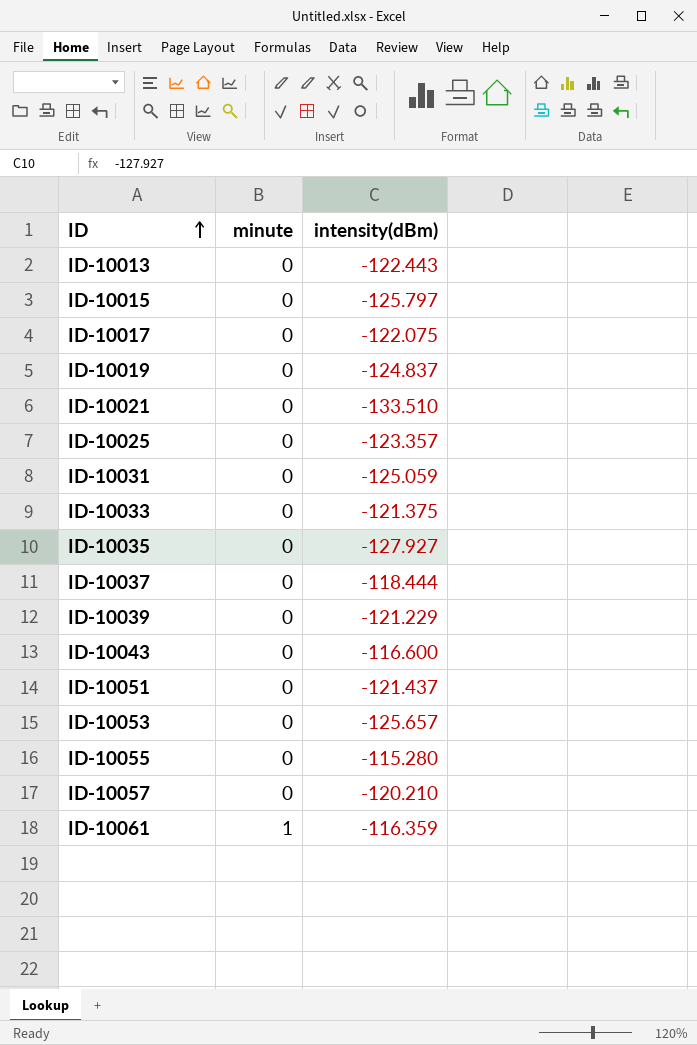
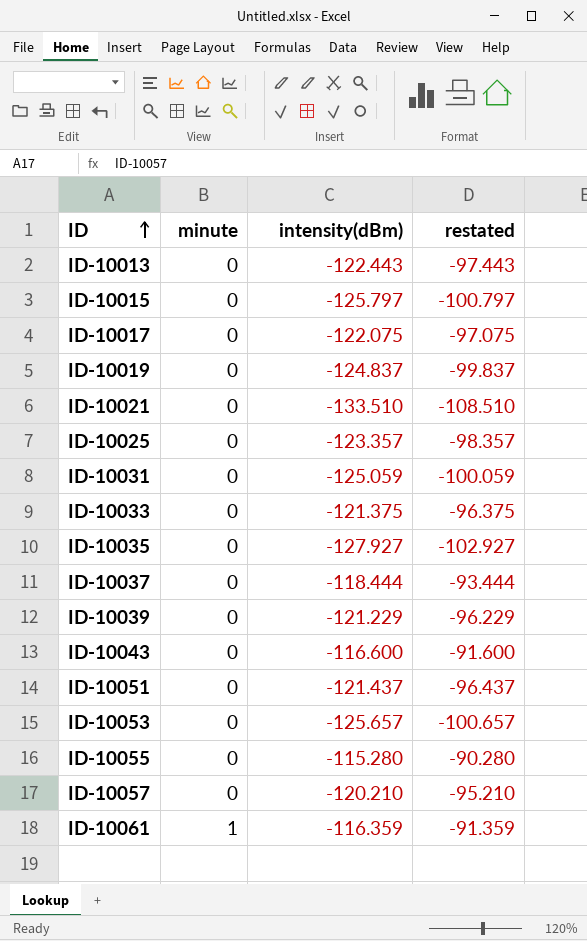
column restated | formula: none -> [intensity(dBm)] + 25

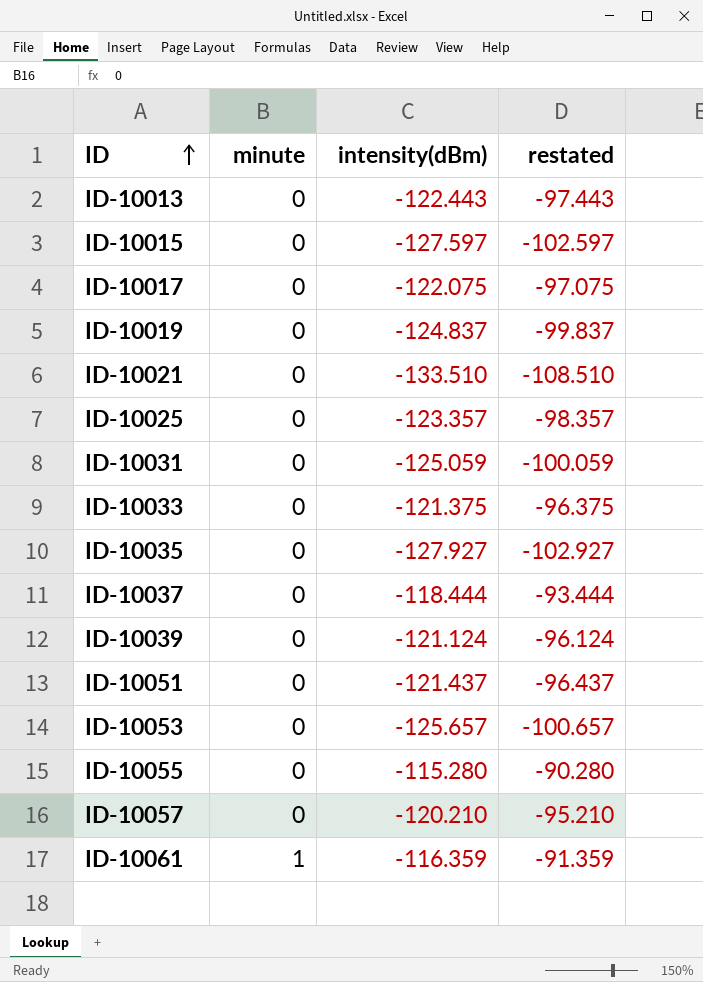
row ID-10043: 0 | -116.600 | -91.600 -> none
ID-10015 | intensity(dBm): -125.797 -> -127.597
ID-10015 | restated: -100.797 -> -102.597
ID-10039 | intensity(dBm): -121.229 -> -121.124
ID-10039 | restated: -96.229 -> -96.124

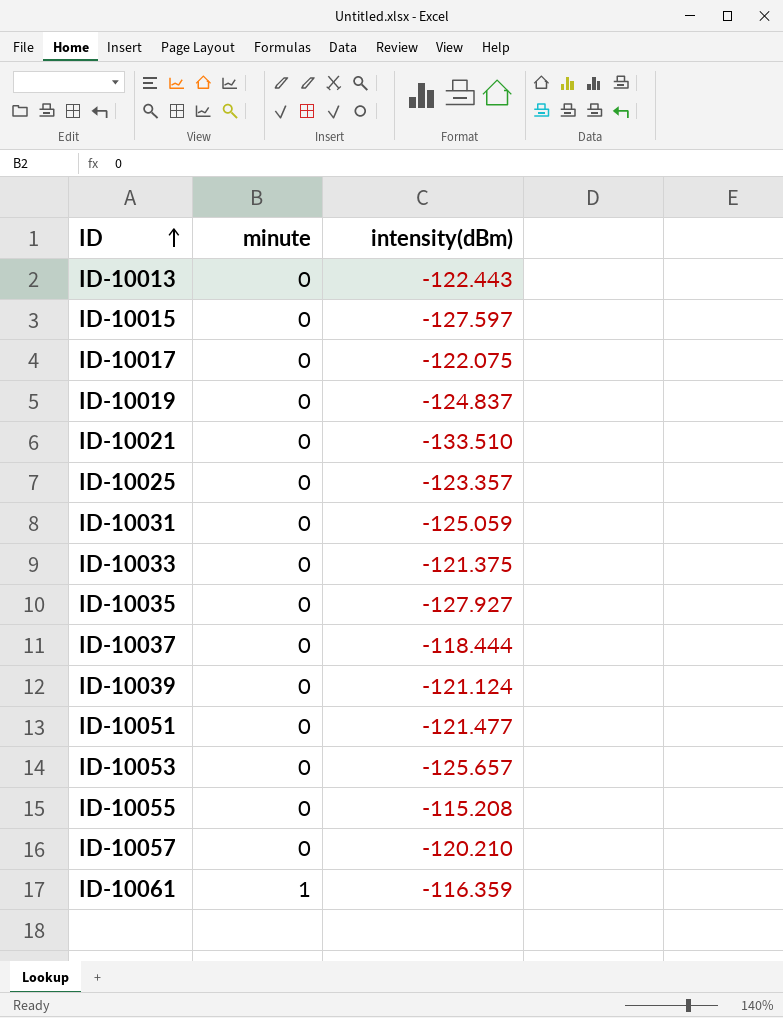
column restated | formula: [intensity(dBm)] + 25 -> none
ID-10051 | intensity(dBm): -121.437 -> -121.477
ID-10055 | intensity(dBm): -115.280 -> -115.208

